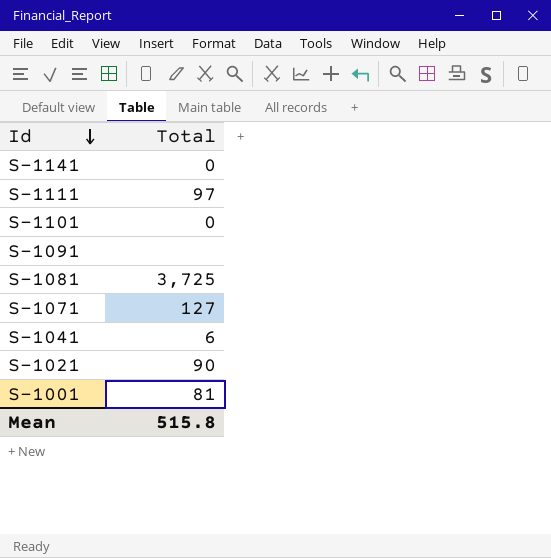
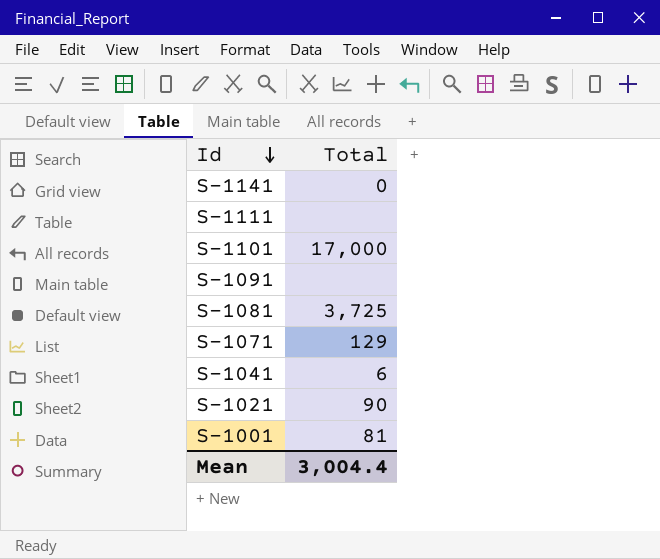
S-1111 | Total: 97 -> none
S-1101 | Total: 0 -> 17,000
S-1071 | Total: 127 -> 129
Mean | Total: 515.8 -> 3,004.4

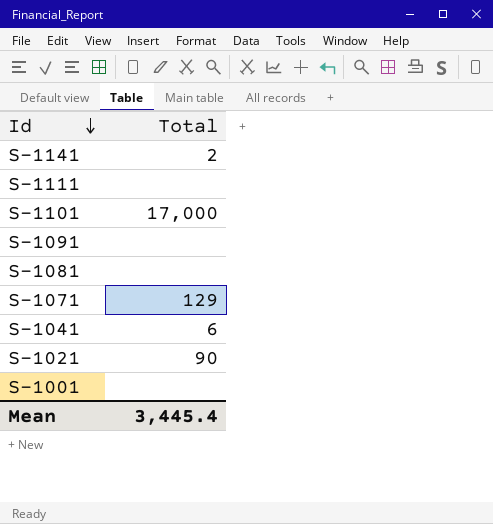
S-1141 | Total: 0 -> 2
S-1081 | Total: 3,725 -> none
S-1001 | Total: 81 -> none
Mean | Total: 3,004.4 -> 3,445.4

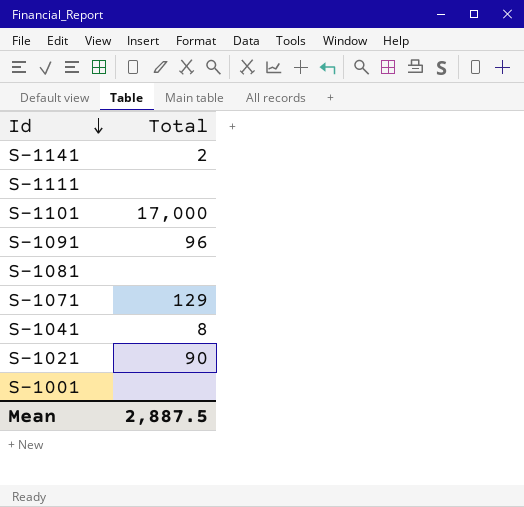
S-1091 | Total: none -> 96
S-1041 | Total: 6 -> 8
Mean | Total: 3,445.4 -> 2,887.5

